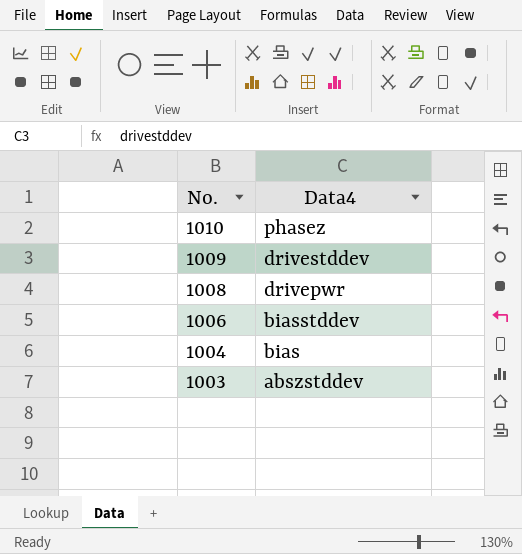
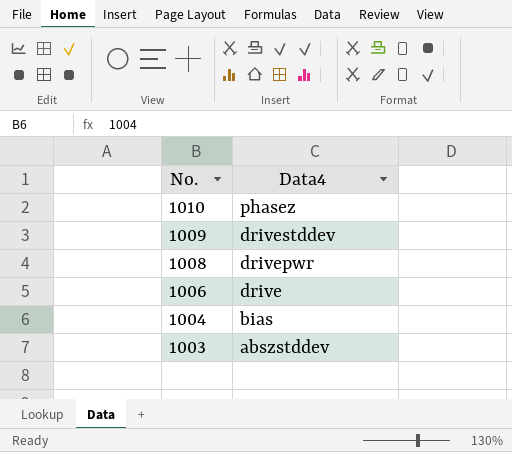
1006 | Data4: biasstddev -> drive

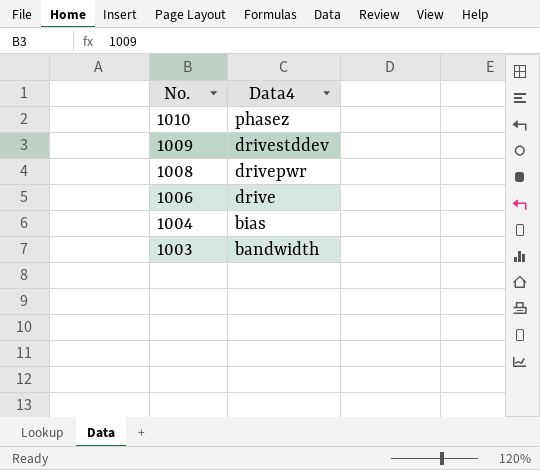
1003 | Data4: abszstddev -> bandwidth

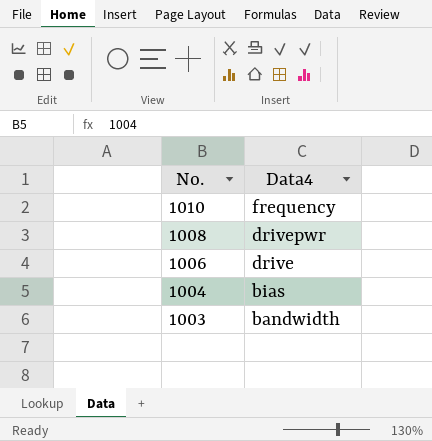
row 1009: drivestddev -> none
1010 | Data4: phasez -> frequency

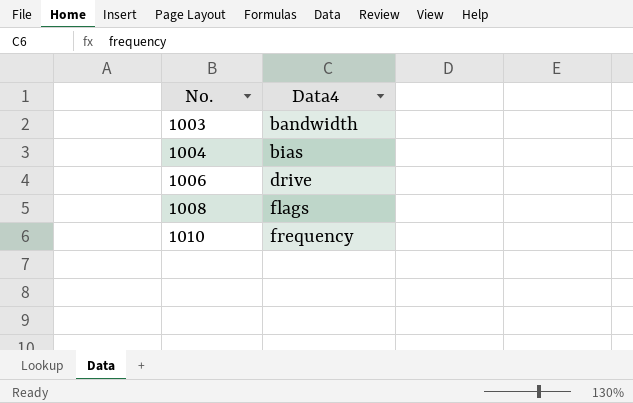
row order: No. descending -> No. ascending
1008 | Data4: drivepwr -> flags

